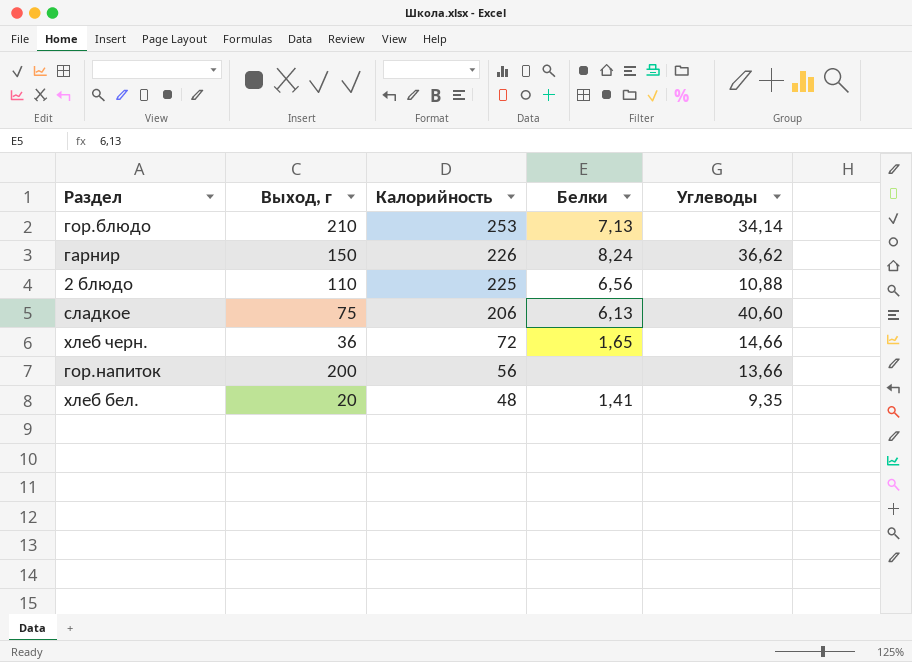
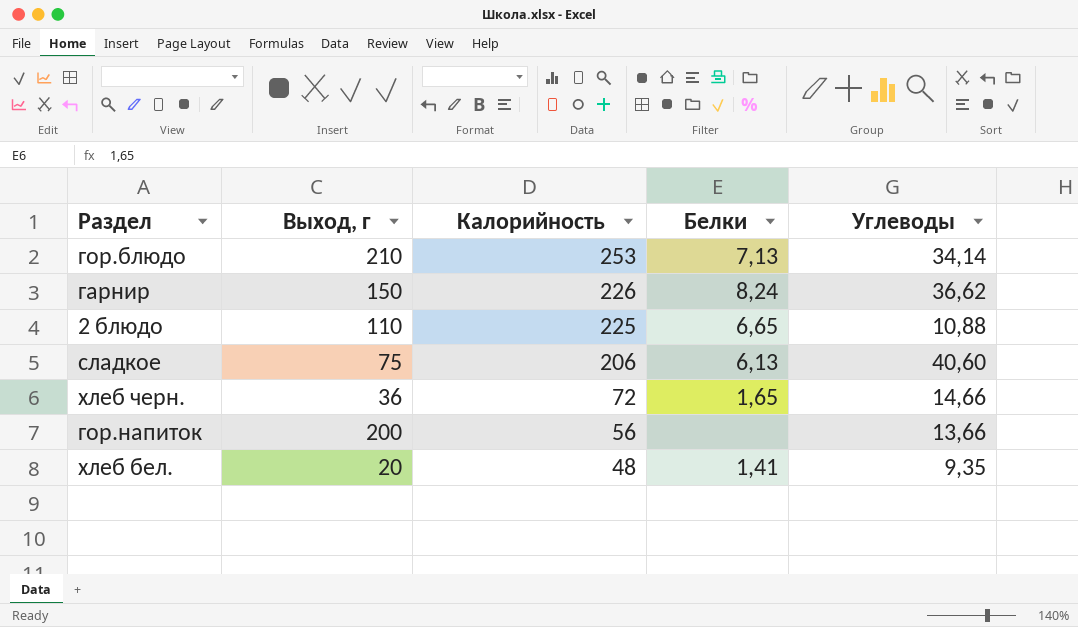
2 блюдо | Белки: 6,56 -> 6,65

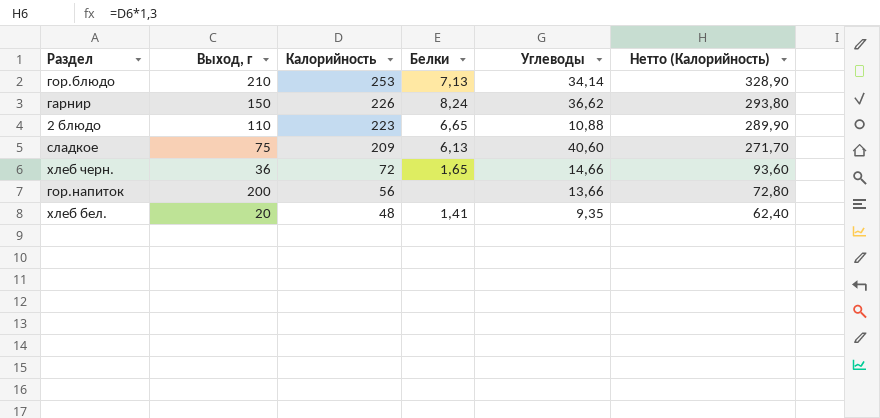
column Нетто (Калорийность) | formula: none -> [Калорийность] * 1,3
2 блюдо | Калорийность: 225 -> 223
сладкое | Калорийность: 206 -> 209

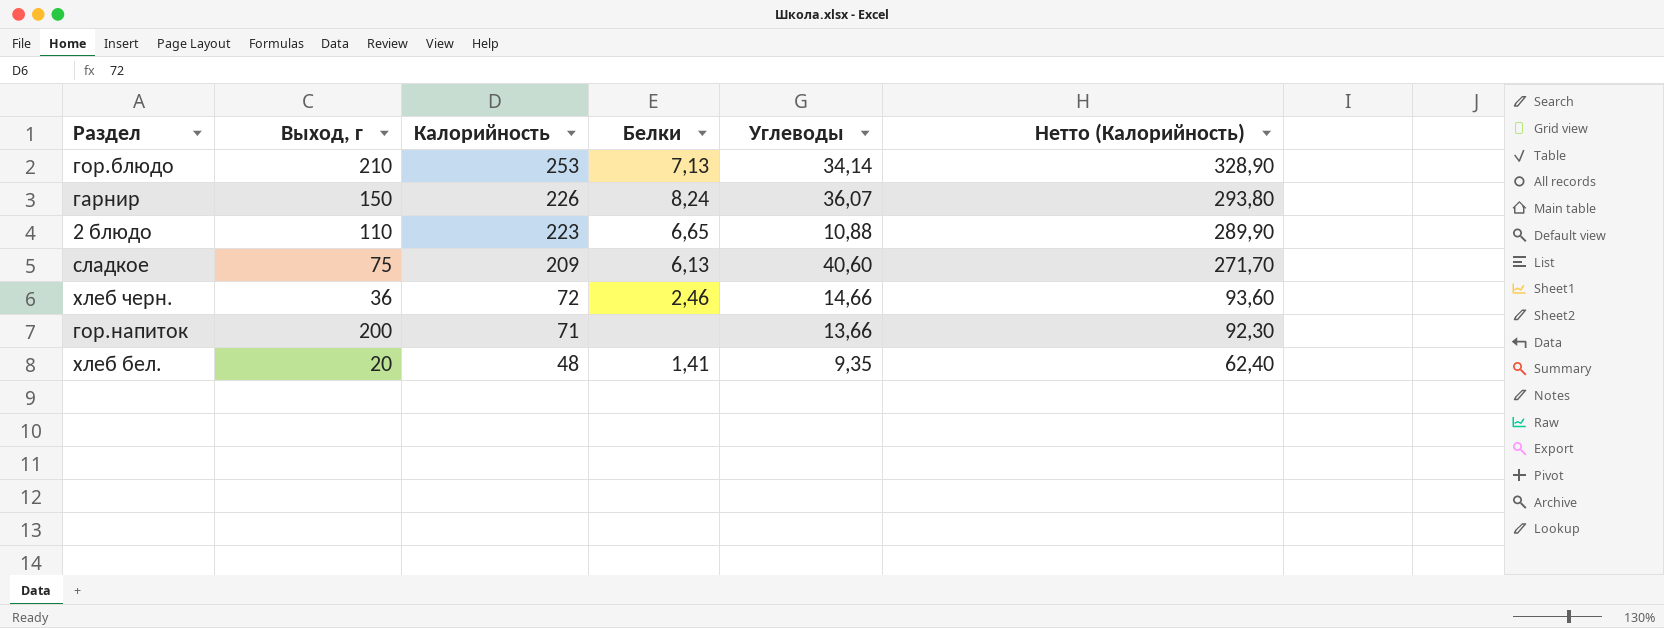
гарнир | Углеводы: 36,62 -> 36,07
хлеб черн. | Белки: 1,65 -> 2,46
гор.напиток | Калорийность: 56 -> 71
гор.напиток | Нетто (Калорийность): 72,80 -> 92,30

